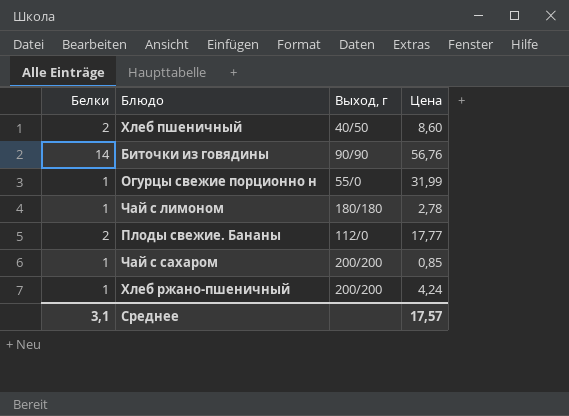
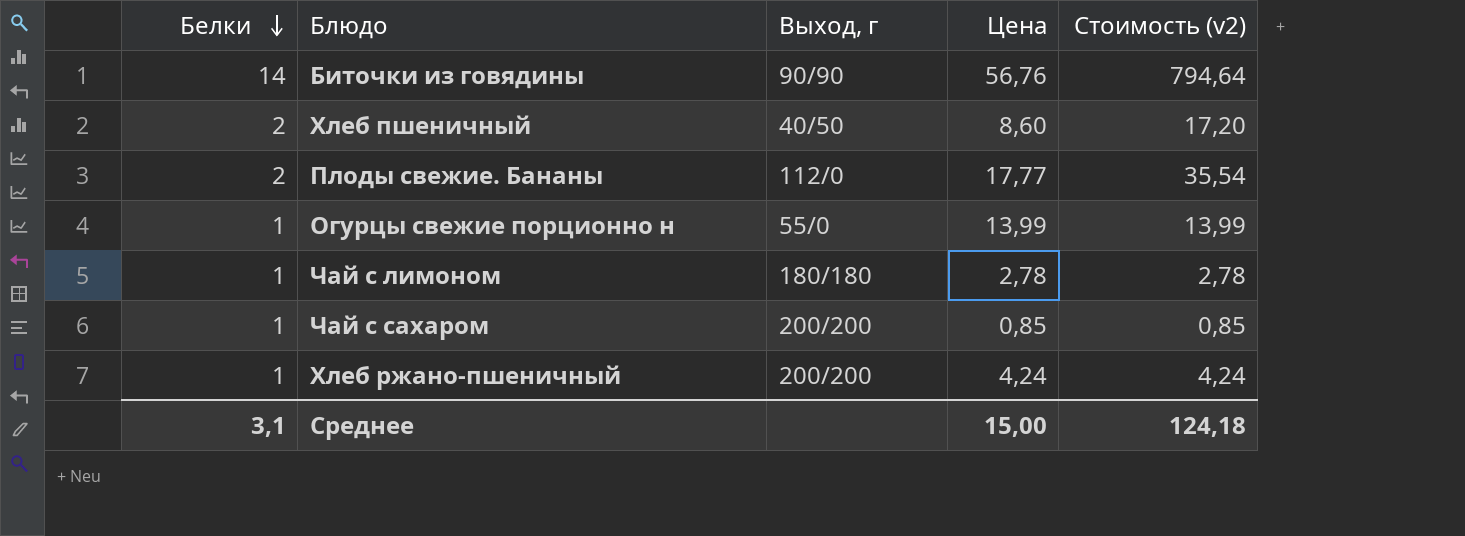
row order: none -> Белки descending
column Стоимость (v2) | formula: none -> [Белки] * [Цена]
Огурцы свежие порционно н | Цена: 31,99 -> 13,99
Среднее | Цена: 17,57 -> 15,00

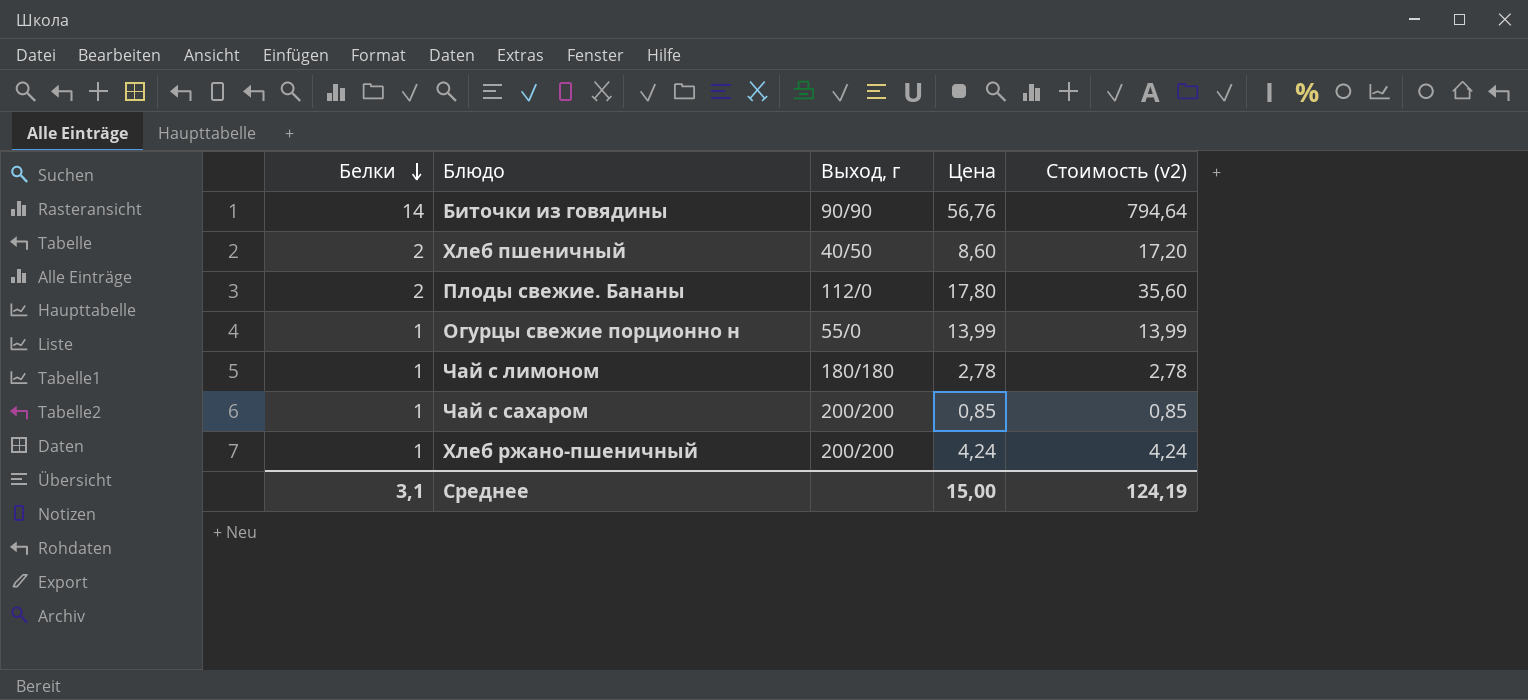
Плоды свежие. Бананы | Цена: 17,77 -> 17,80
Плоды свежие. Бананы | Стоимость (v2): 35,54 -> 35,60
Среднее | Стоимость (v2): 124,18 -> 124,19

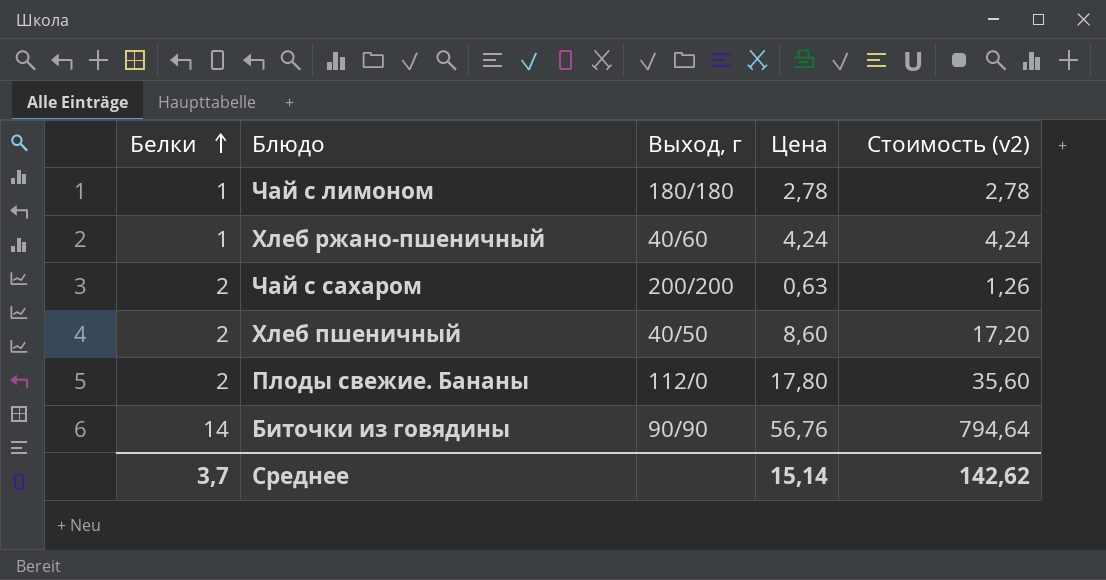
row order: Белки descending -> Белки ascending
row Огурцы свежие порционно н: 1 | 55/0 | 13,99 | 13,99 -> none
Хлеб ржано-пшеничный | Выход, г: 200/200 -> 40/60
Чай с сахаром | Белки: 1 -> 2
Чай с сахаром | Цена: 0,85 -> 0,63
Чай с сахаром | Стоимость (v2): 0,85 -> 1,26
Среднее | Белки: 3,1 -> 3,7
Среднее | Цена: 15,00 -> 15,14
Среднее | Стоимость (v2): 124,19 -> 142,62

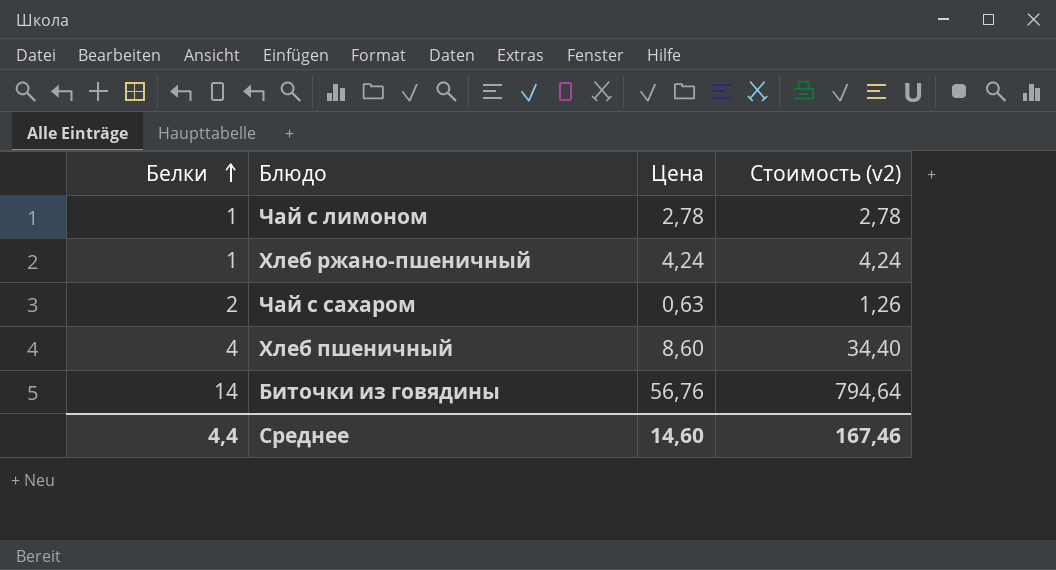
column Выход, г | position: 3 -> none
row Плоды свежие. Бананы: 2 | 112/0 | 17,80 | 35,60 -> none
Хлеб пшеничный | Белки: 2 -> 4
Хлеб пшеничный | Стоимость (v2): 17,20 -> 34,40
Среднее | Белки: 3,7 -> 4,4
Среднее | Цена: 15,14 -> 14,60
Среднее | Стоимость (v2): 142,62 -> 167,46

